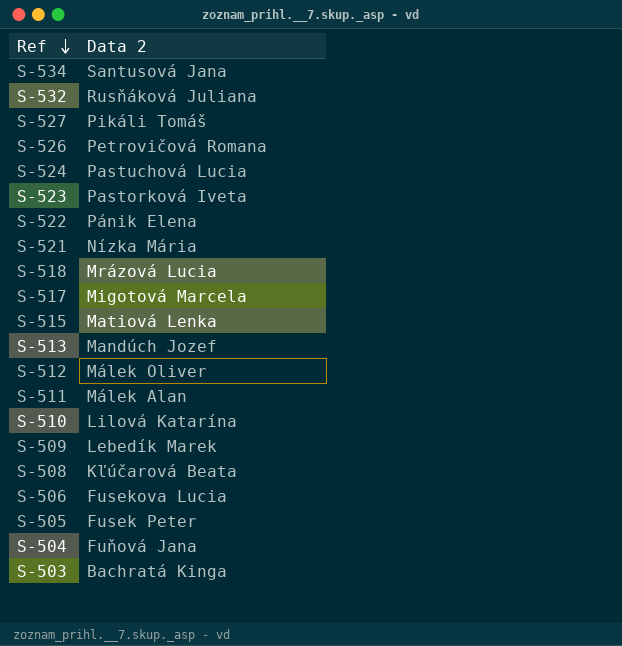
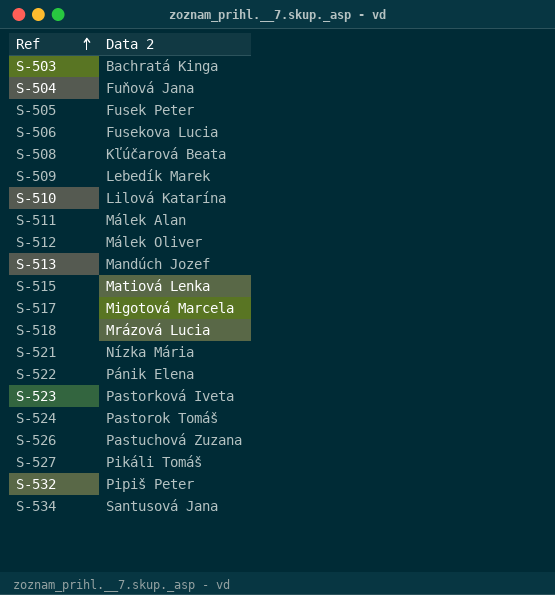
row order: Ref descending -> Ref ascending
S-524 | Data 2: Pastuchová Lucia -> Pastorok Tomáš
S-526 | Data 2: Petrovičová Romana -> Pastuchová Zuzana
S-532 | Data 2: Rusňáková Juliana -> Pipiš Peter

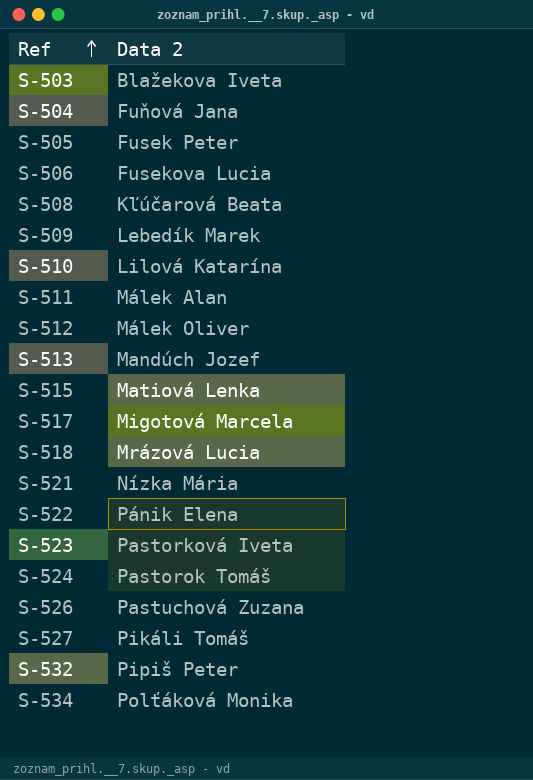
S-503 | Data 2: Bachratá Kinga -> Blažekova Iveta
S-534 | Data 2: Santusová Jana -> Polťáková Monika

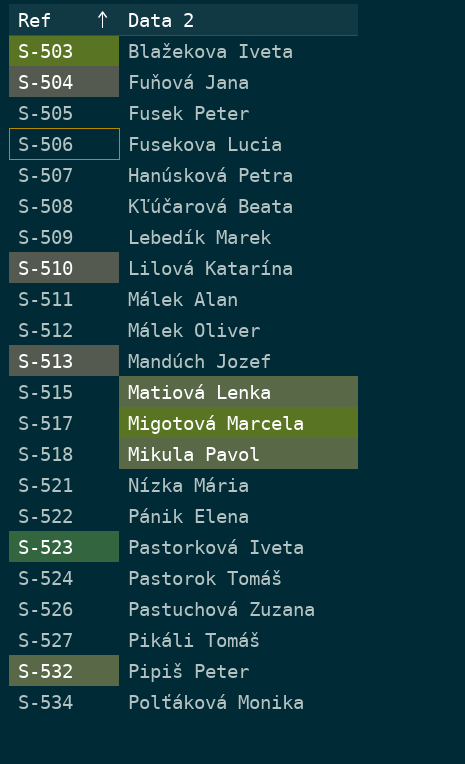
row S-507: none -> Hanúsková Petra
S-518 | Data 2: Mrázová Lucia -> Mikula Pavol

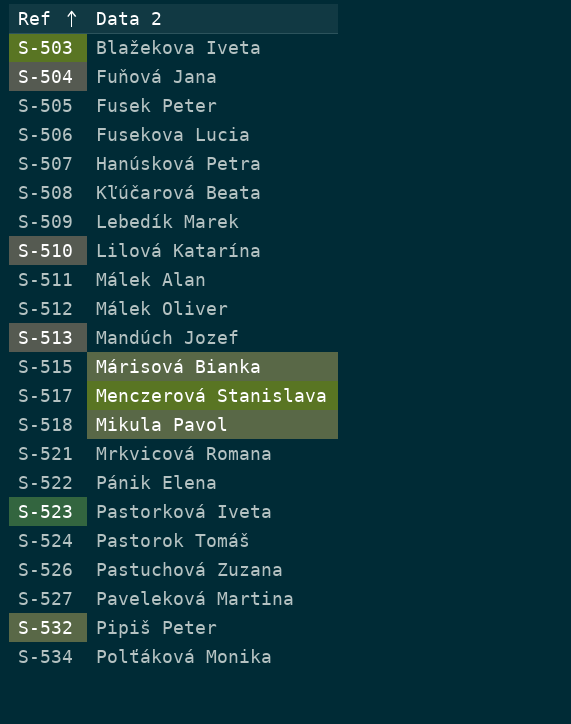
S-515 | Data 2: Matiová Lenka -> Márisová Bianka
S-517 | Data 2: Migotová Marcela -> Menczerová Stanislava
S-521 | Data 2: Nízka Mária -> Mrkvicová Romana
S-527 | Data 2: Pikáli Tomáš -> Paveleková Martina

